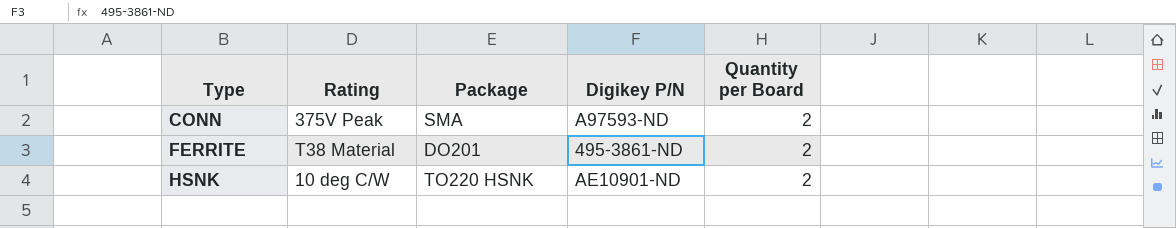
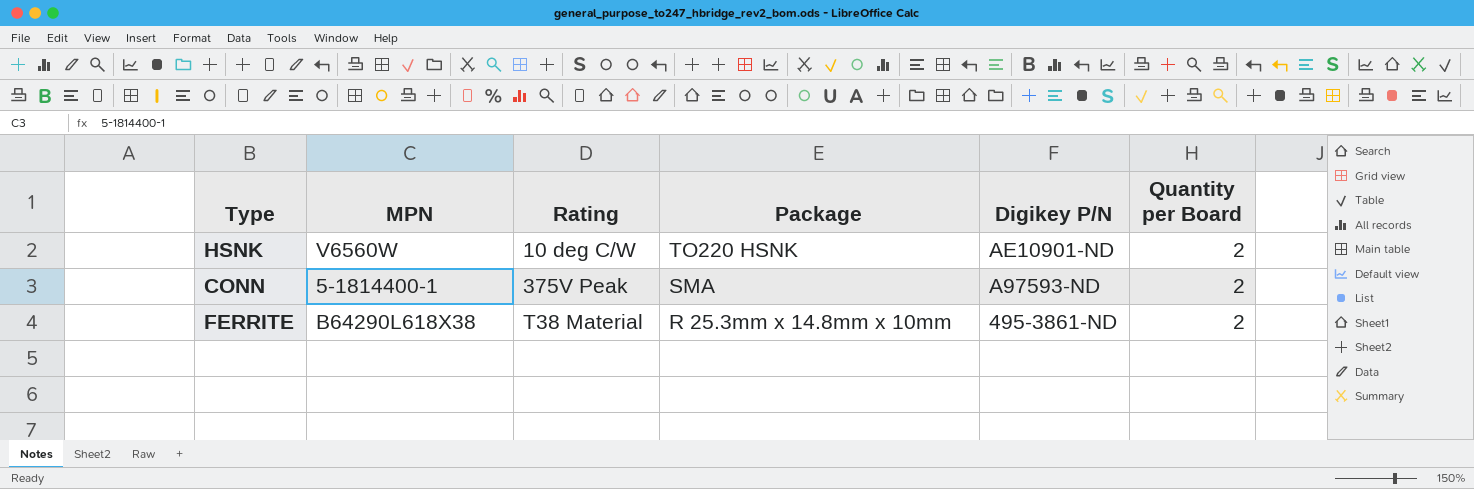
row order: Type ascending -> Rating ascending
column MPN | position: none -> 2
FERRITE | Package: DO201 -> R 25.3mm x 14.8mm x 10mm

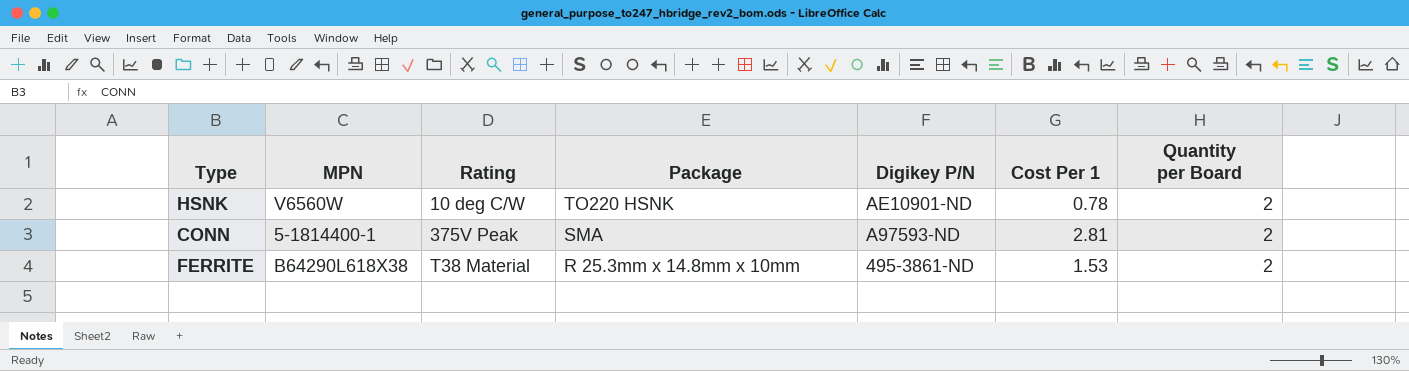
column Cost Per 1 | position: none -> 6

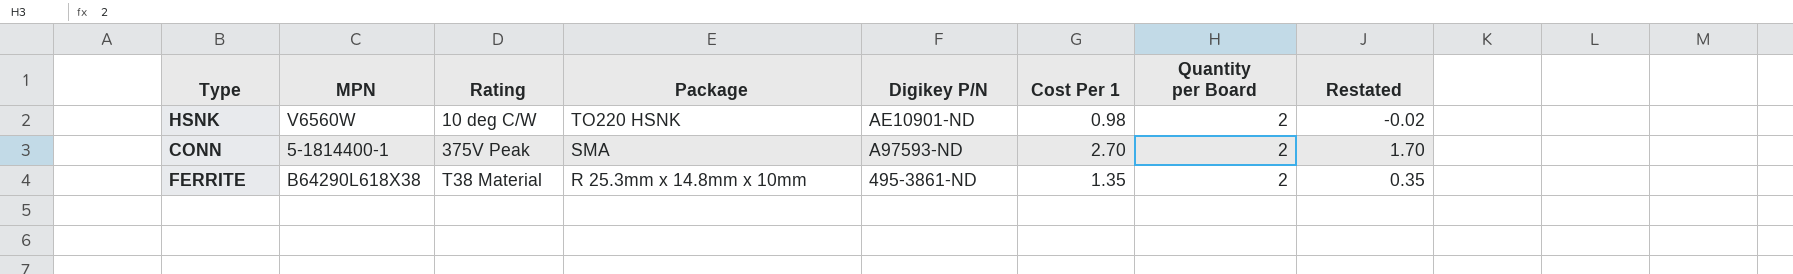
column Restated | formula: none -> [Cost Per 1] - 1
HSNK | Cost Per 1: 0.78 -> 0.98
CONN | Cost Per 1: 2.81 -> 2.70
FERRITE | Cost Per 1: 1.53 -> 1.35

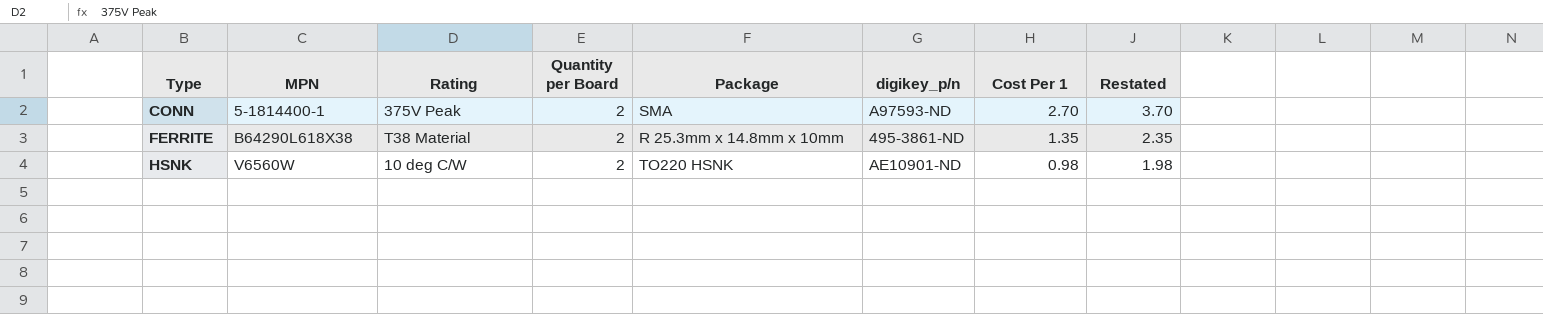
row order: Rating ascending -> Type ascending
column Quantity per Board | position: 7 -> 4
column name: Digikey P/N -> digikey_p/n
column Restated | formula: [Cost Per 1] - 1 -> [Cost Per 1] + 1

